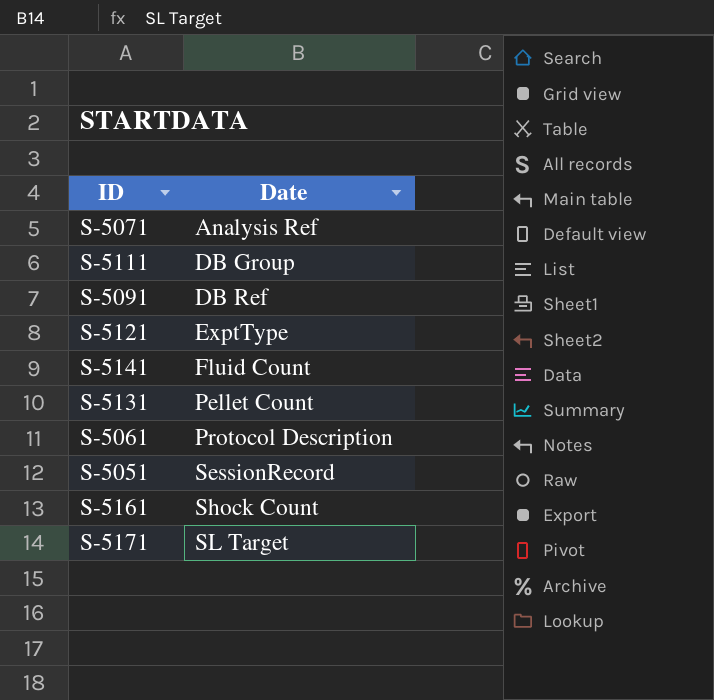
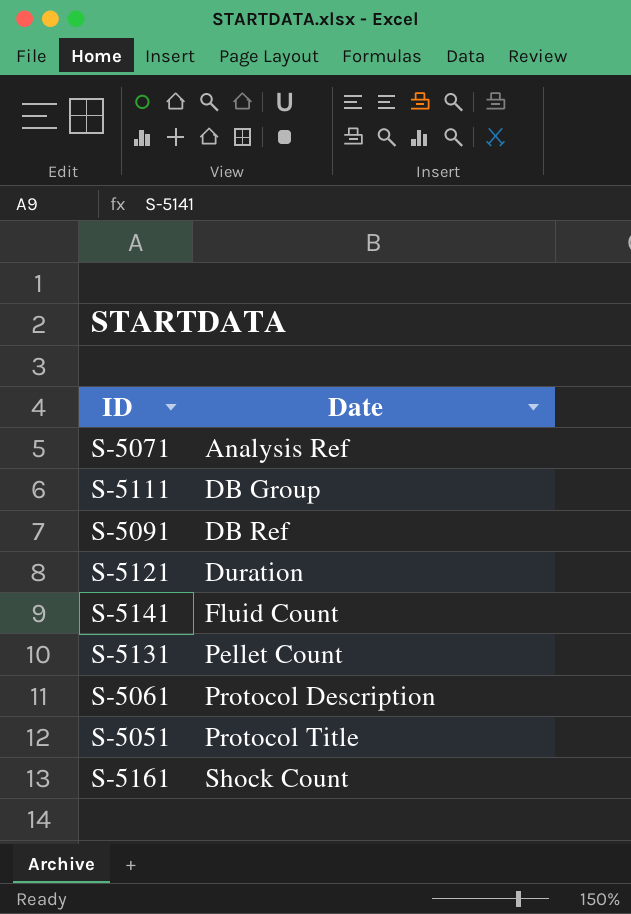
row S-5171: SL Target -> none
S-5121 | Date: ExptType -> Duration
S-5051 | Date: SessionRecord -> Protocol Title

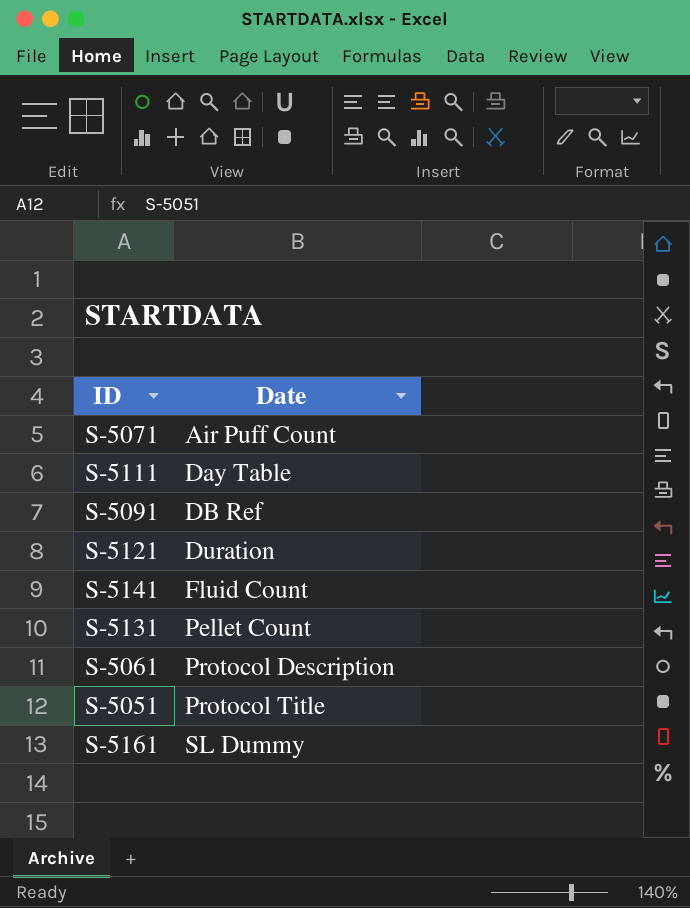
S-5071 | Date: Analysis Ref -> Air Puff Count
S-5111 | Date: DB Group -> Day Table
S-5161 | Date: Shock Count -> SL Dummy

